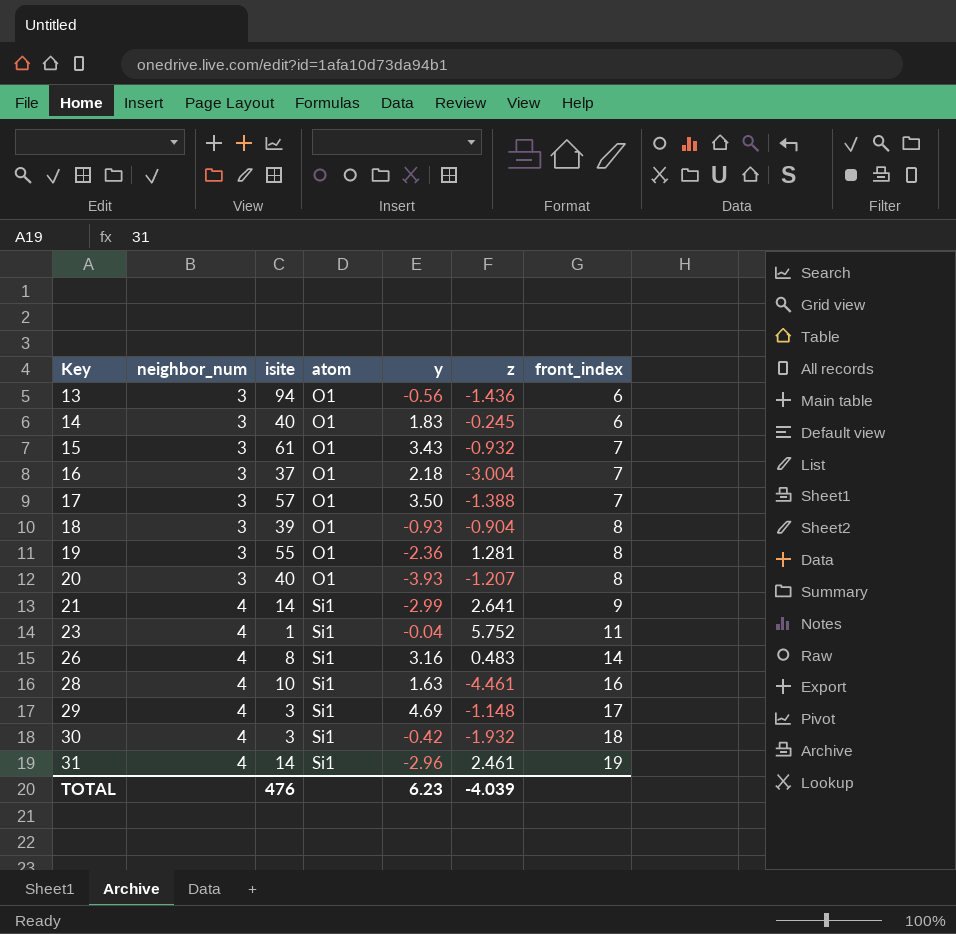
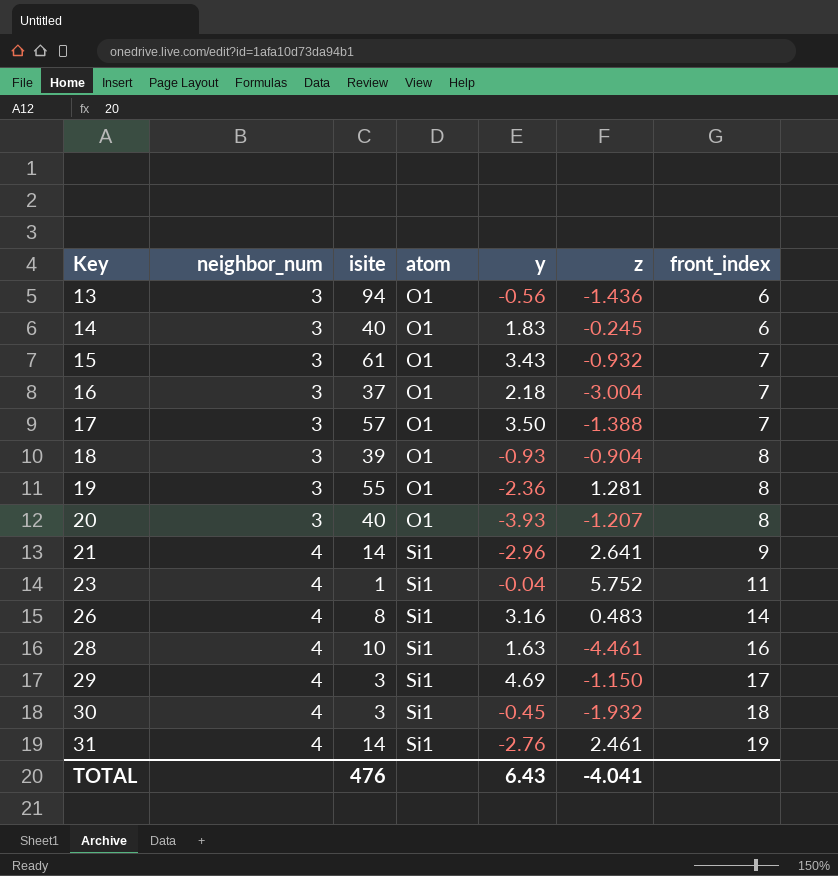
21 | y: -2.99 -> -2.96
29 | z: -1.148 -> -1.150
30 | y: -0.42 -> -0.45
31 | y: -2.96 -> -2.76
TOTAL | y: 6.23 -> 6.43
TOTAL | z: -4.039 -> -4.041

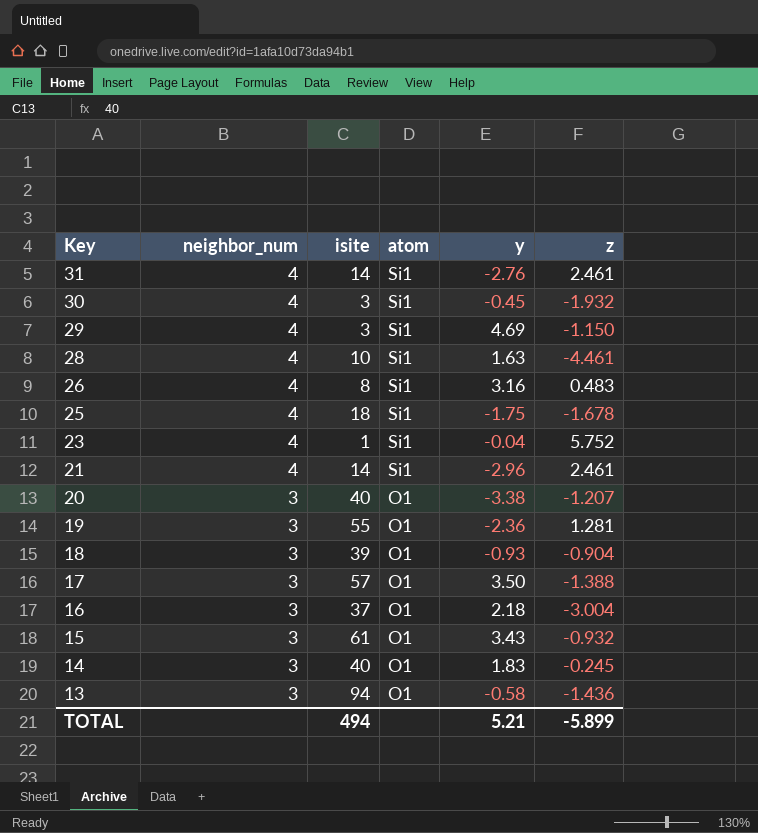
row order: Key ascending -> Key descending
column front_index | position: 7 -> none
row 25: none -> 4 | 18 | Si1 | -1.75 | -1.678
21 | z: 2.641 -> 2.461
20 | y: -3.93 -> -3.38
13 | y: -0.56 -> -0.58
TOTAL | isite: 476 -> 494
TOTAL | y: 6.43 -> 5.21
TOTAL | z: -4.041 -> -5.899

